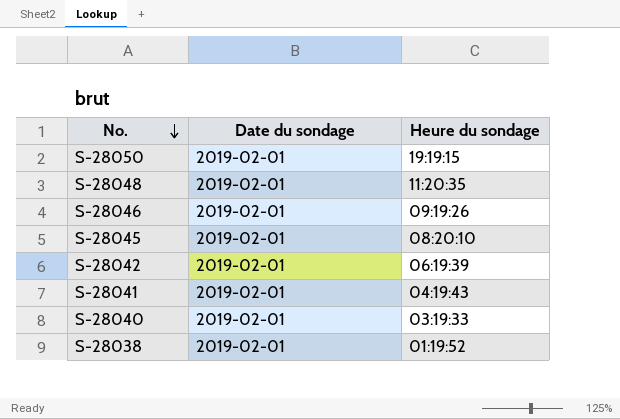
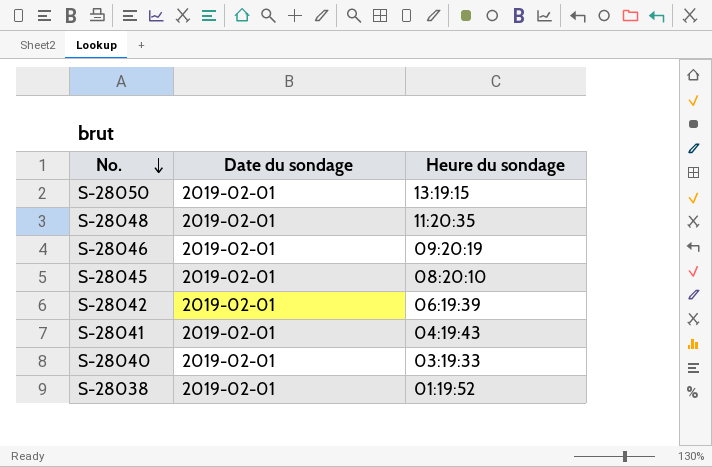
S-28050 | Heure du sondage: 19:19:15 -> 13:19:15
S-28046 | Heure du sondage: 09:19:26 -> 09:20:19

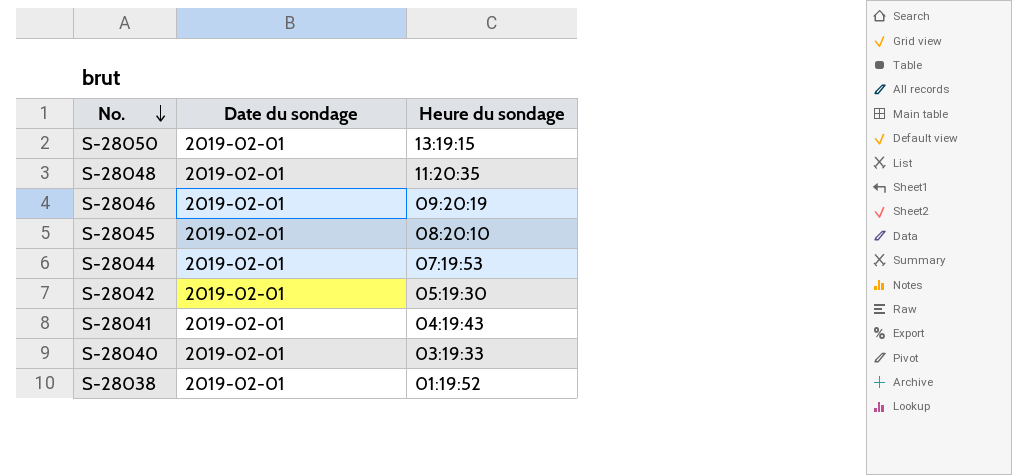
row S-28044: none -> 2019-02-01 | 07:19:53
S-28042 | Heure du sondage: 06:19:39 -> 05:19:30

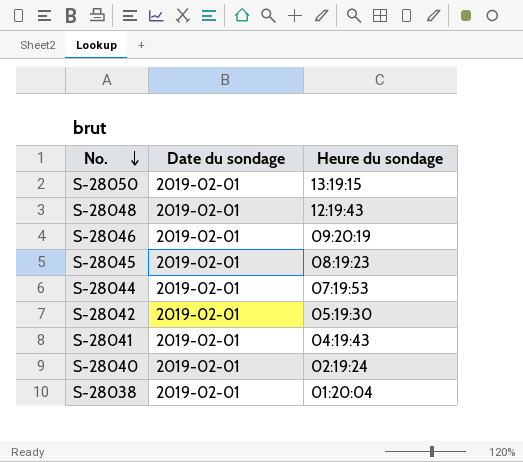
S-28048 | Heure du sondage: 11:20:35 -> 12:19:43
S-28045 | Heure du sondage: 08:20:10 -> 08:19:23
S-28040 | Heure du sondage: 03:19:33 -> 02:19:24
S-28038 | Heure du sondage: 01:19:52 -> 01:20:04

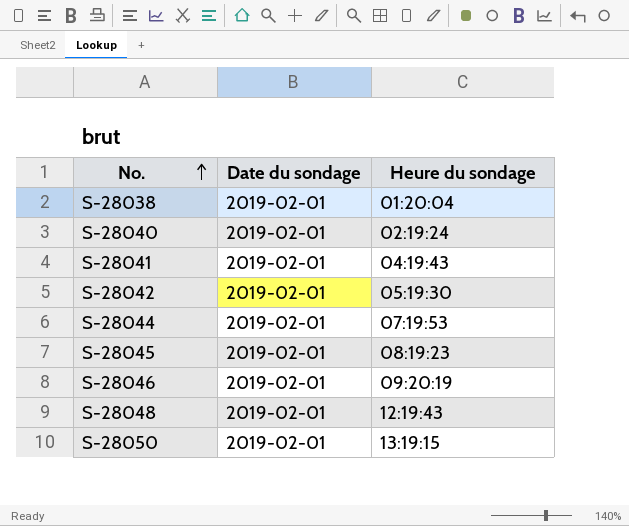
row order: No. descending -> No. ascending

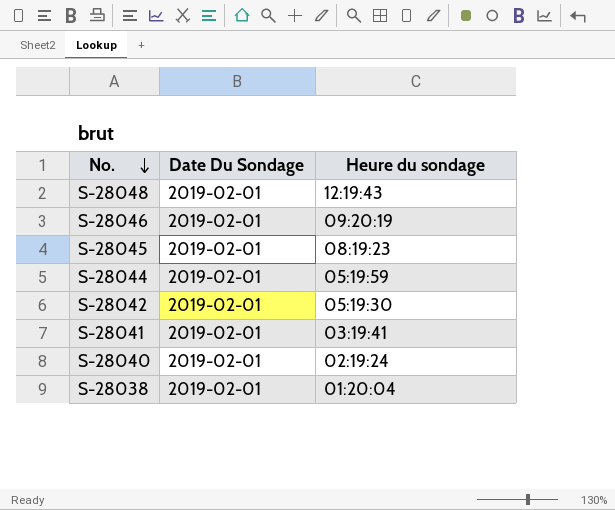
row order: No. ascending -> No. descending
column name: Date du sondage -> Date Du Sondage
row S-28050: 2019-02-01 | 13:19:15 -> none
S-28044 | Heure du sondage: 07:19:53 -> 05:19:59
S-28041 | Heure du sondage: 04:19:43 -> 03:19:41

